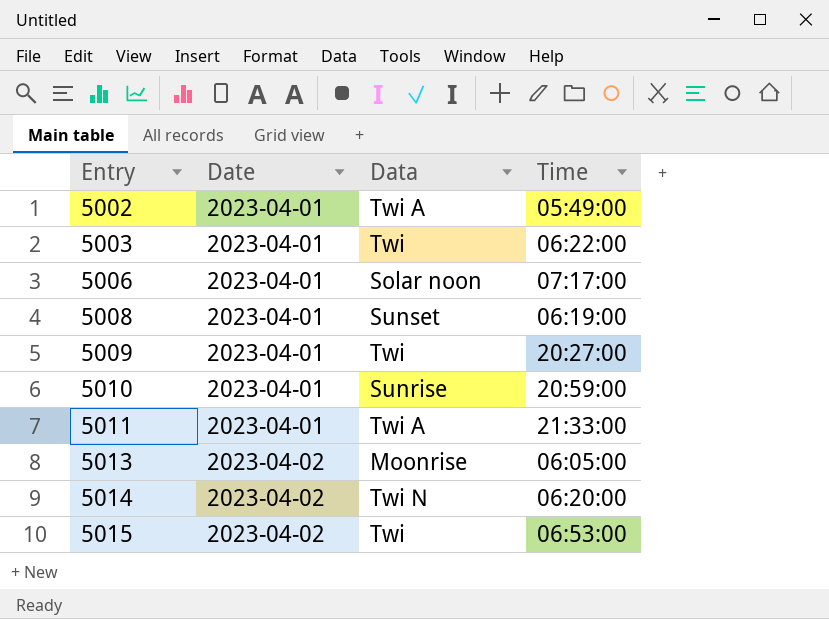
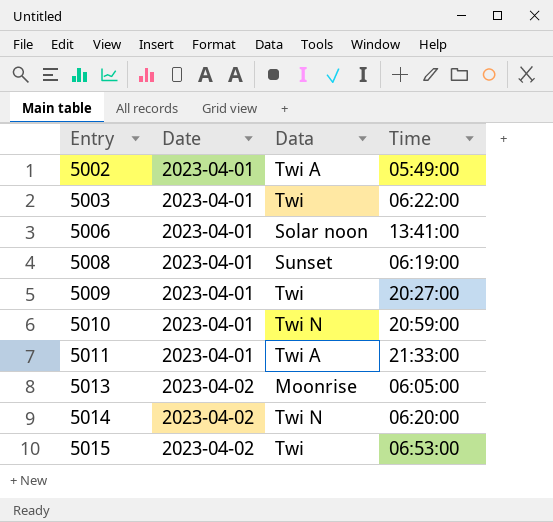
5006 | Time: 07:17:00 -> 13:41:00
5010 | Data: Sunrise -> Twi N

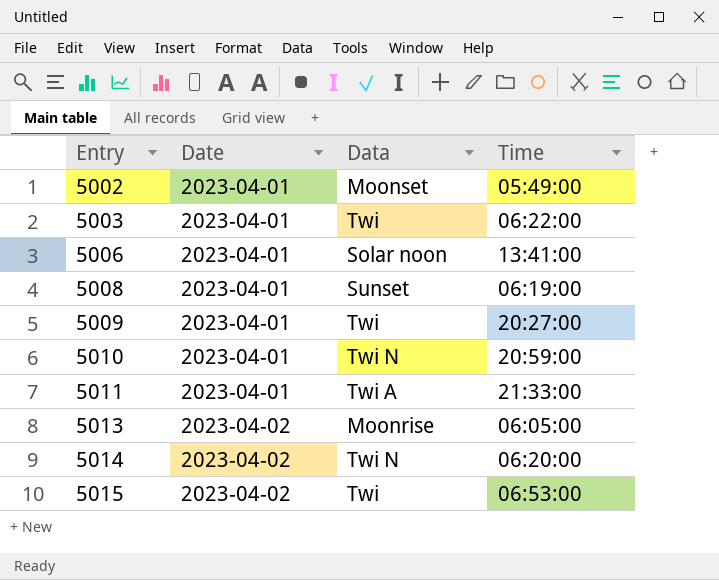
5002 | Data: Twi A -> Moonset

